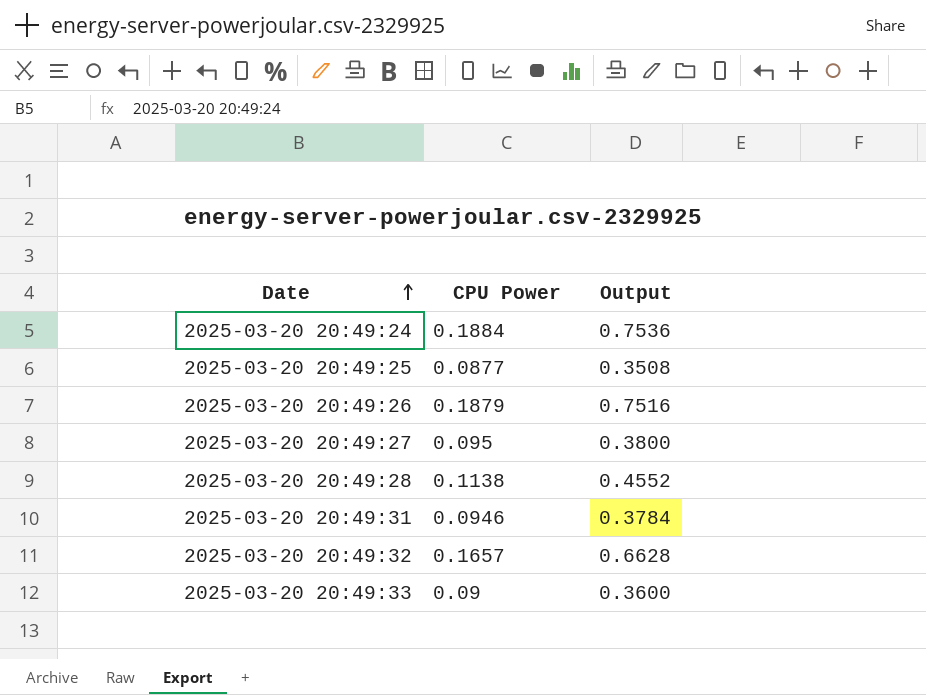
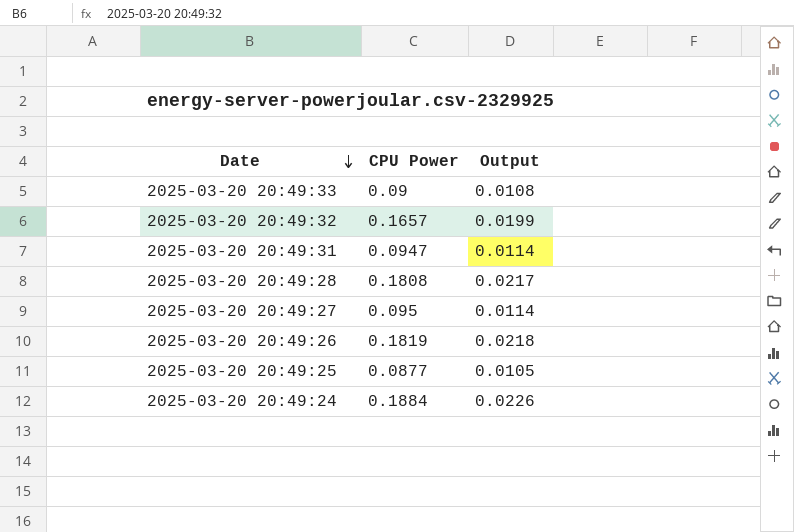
row order: Date ascending -> Date descending
column Output | formula: [CPU Power] * 4 -> [CPU Power] * 0.12
2025-03-20 20:49:31 | CPU Power: 0.0946 -> 0.0947
2025-03-20 20:49:28 | CPU Power: 0.1138 -> 0.1808
2025-03-20 20:49:26 | CPU Power: 0.1879 -> 0.1819

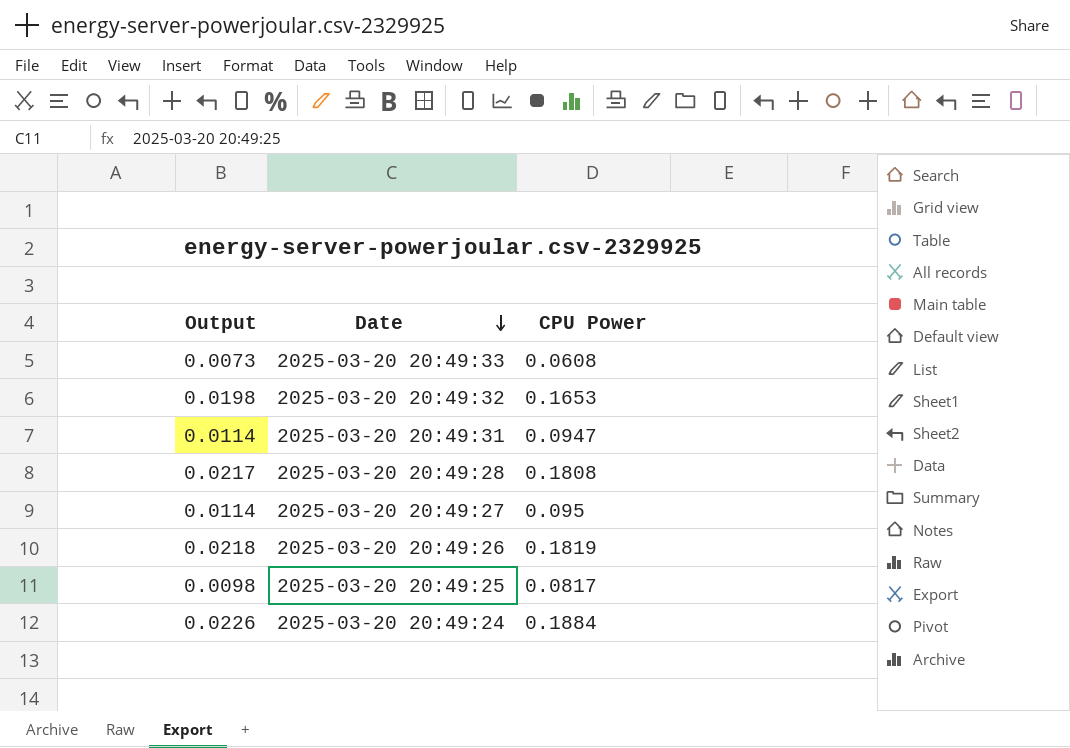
column Output | position: 3 -> 1
2025-03-20 20:49:33 | Output: 0.0108 -> 0.0073
2025-03-20 20:49:33 | CPU Power: 0.09 -> 0.0608
2025-03-20 20:49:32 | Output: 0.0199 -> 0.0198
2025-03-20 20:49:32 | CPU Power: 0.1657 -> 0.1653
2025-03-20 20:49:25 | Output: 0.0105 -> 0.0098
2025-03-20 20:49:25 | CPU Power: 0.0877 -> 0.0817

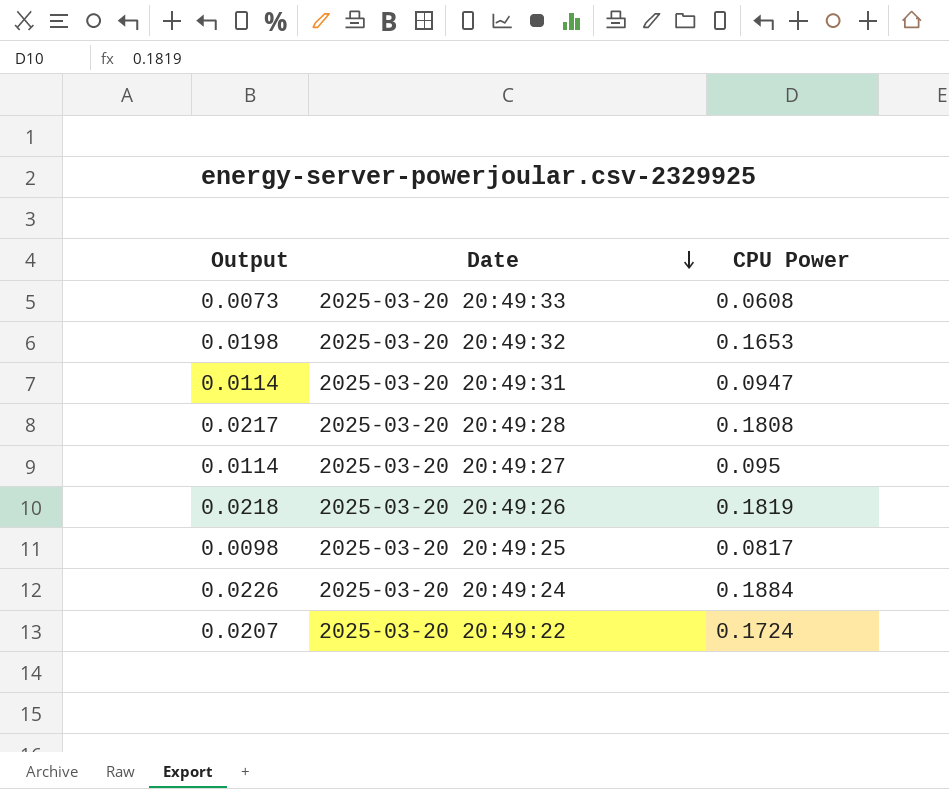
row 2025-03-20 20:49:22: none -> 0.0207 | 0.1724

